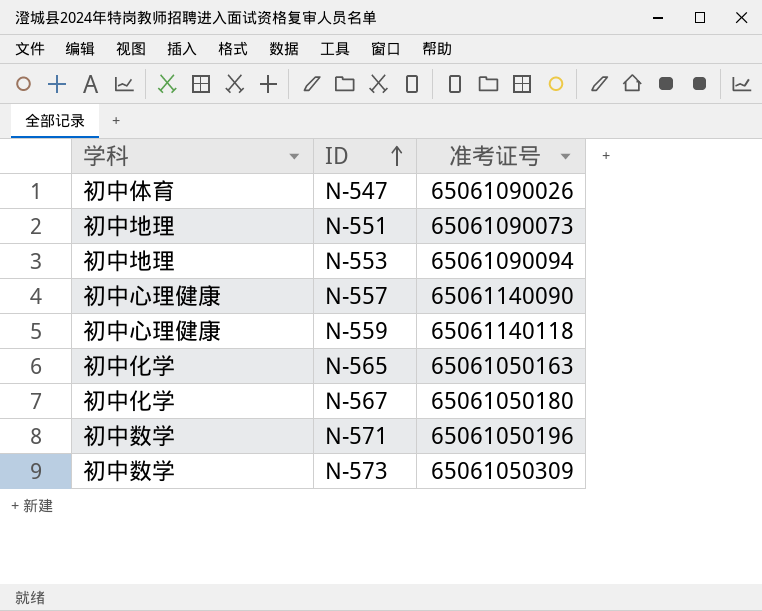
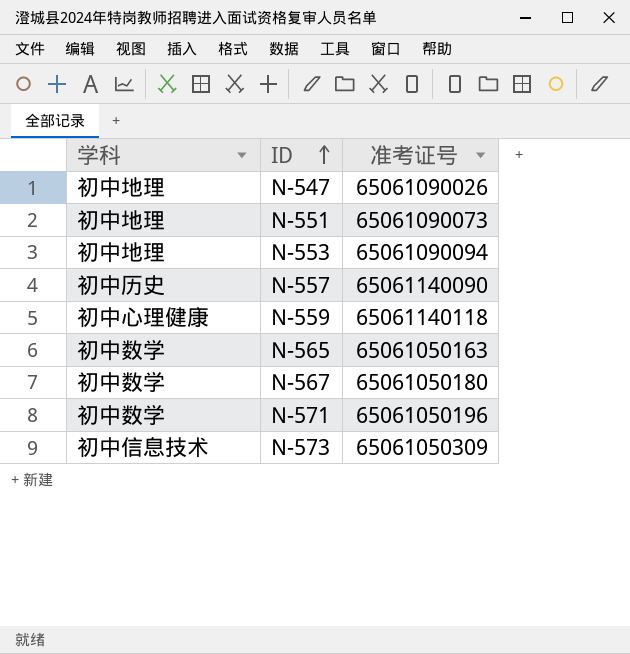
N-547 | 学科: 初中体育 -> 初中地理
N-557 | 学科: 初中心理健康 -> 初中历史
N-565 | 学科: 初中化学 -> 初中数学
N-567 | 学科: 初中化学 -> 初中数学
N-573 | 学科: 初中数学 -> 初中信息技术

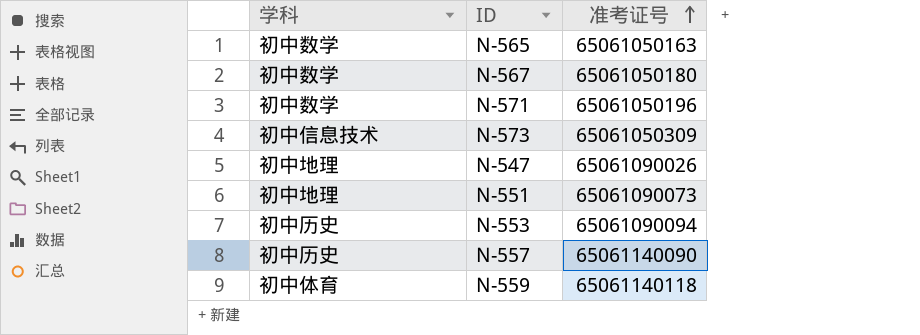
row order: ID ascending -> 准考证号 ascending
N-553 | 学科: 初中地理 -> 初中历史
N-559 | 学科: 初中心理健康 -> 初中体育

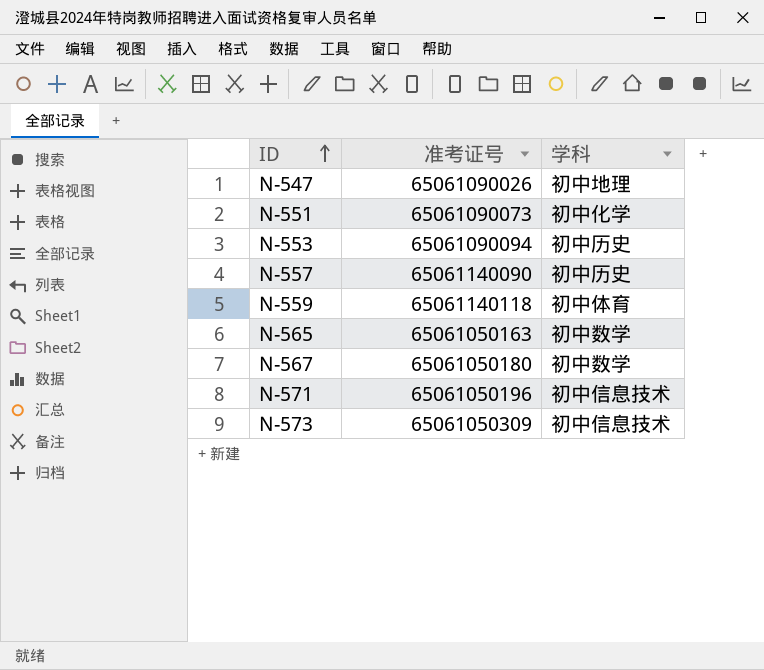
row order: 准考证号 ascending -> ID ascending
column 学科 | position: 1 -> 3
N-551 | 学科: 初中地理 -> 初中化学
N-571 | 学科: 初中数学 -> 初中信息技术

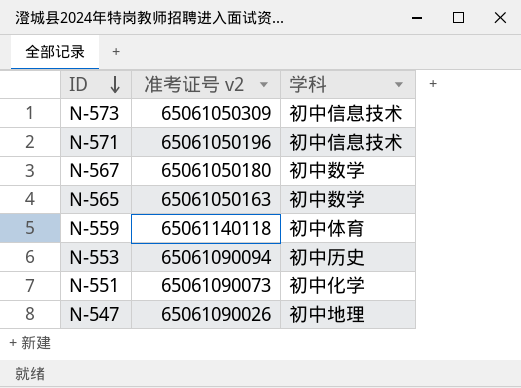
row order: ID ascending -> ID descending
column name: 准考证号 -> 准考证号 v2
row N-557: 65061140090 | 初中历史 -> none

